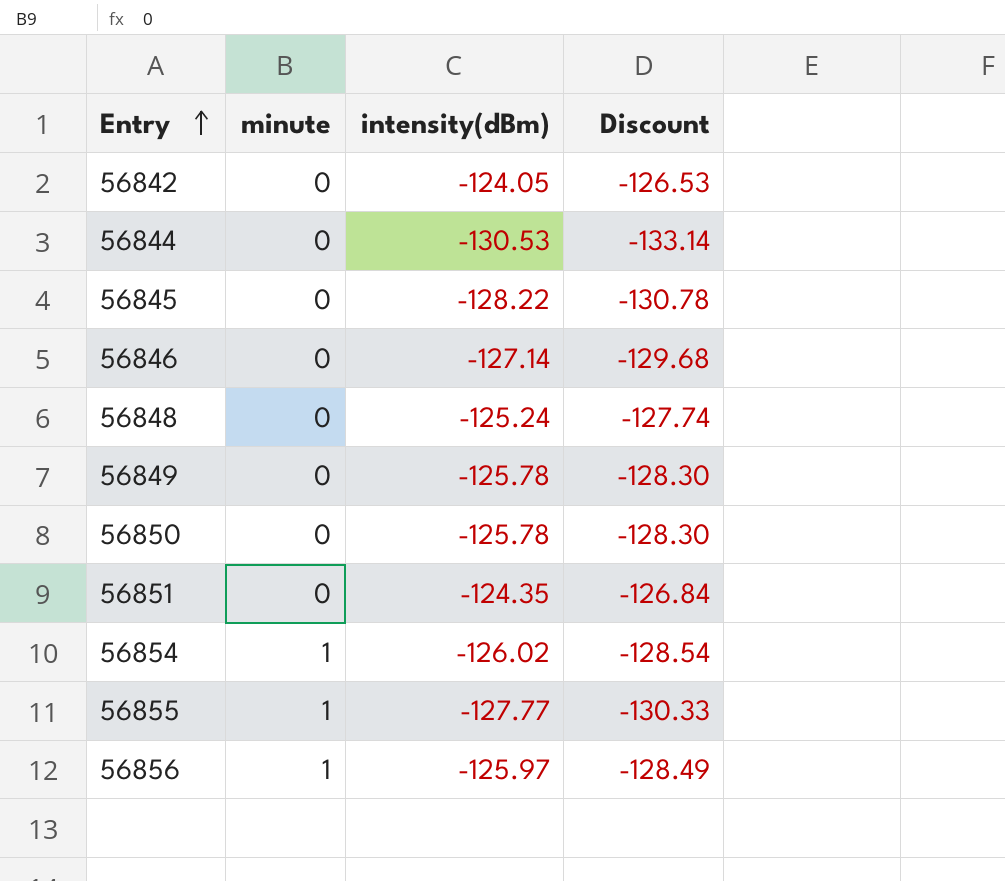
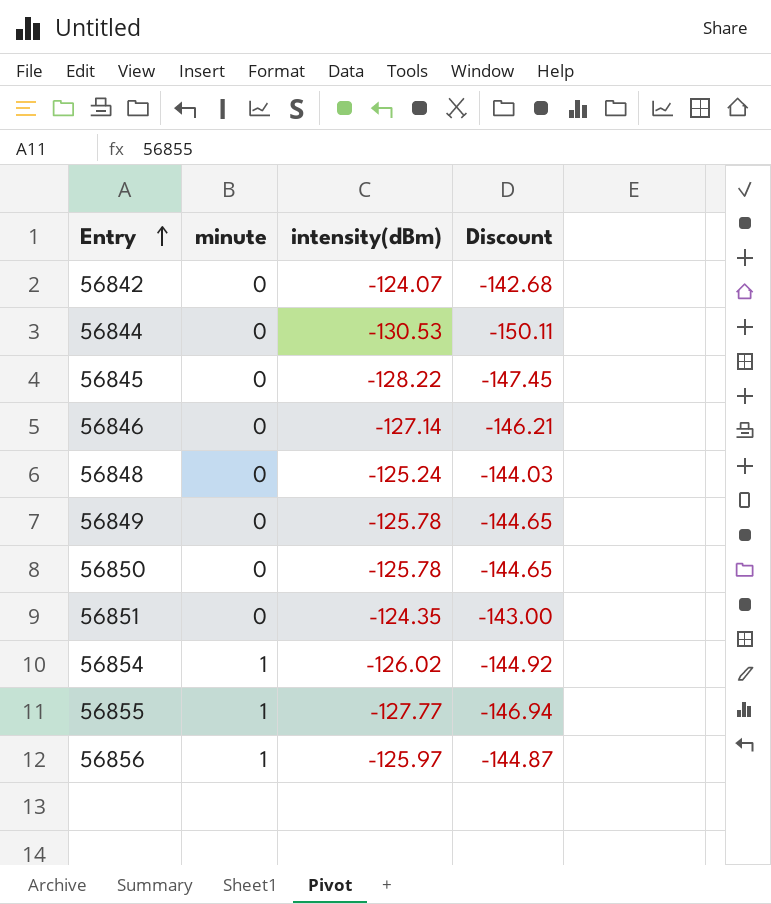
column Discount | formula: [intensity(dBm)] * 1.02 -> [intensity(dBm)] * 1.15
56842 | intensity(dBm): -124.05 -> -124.07

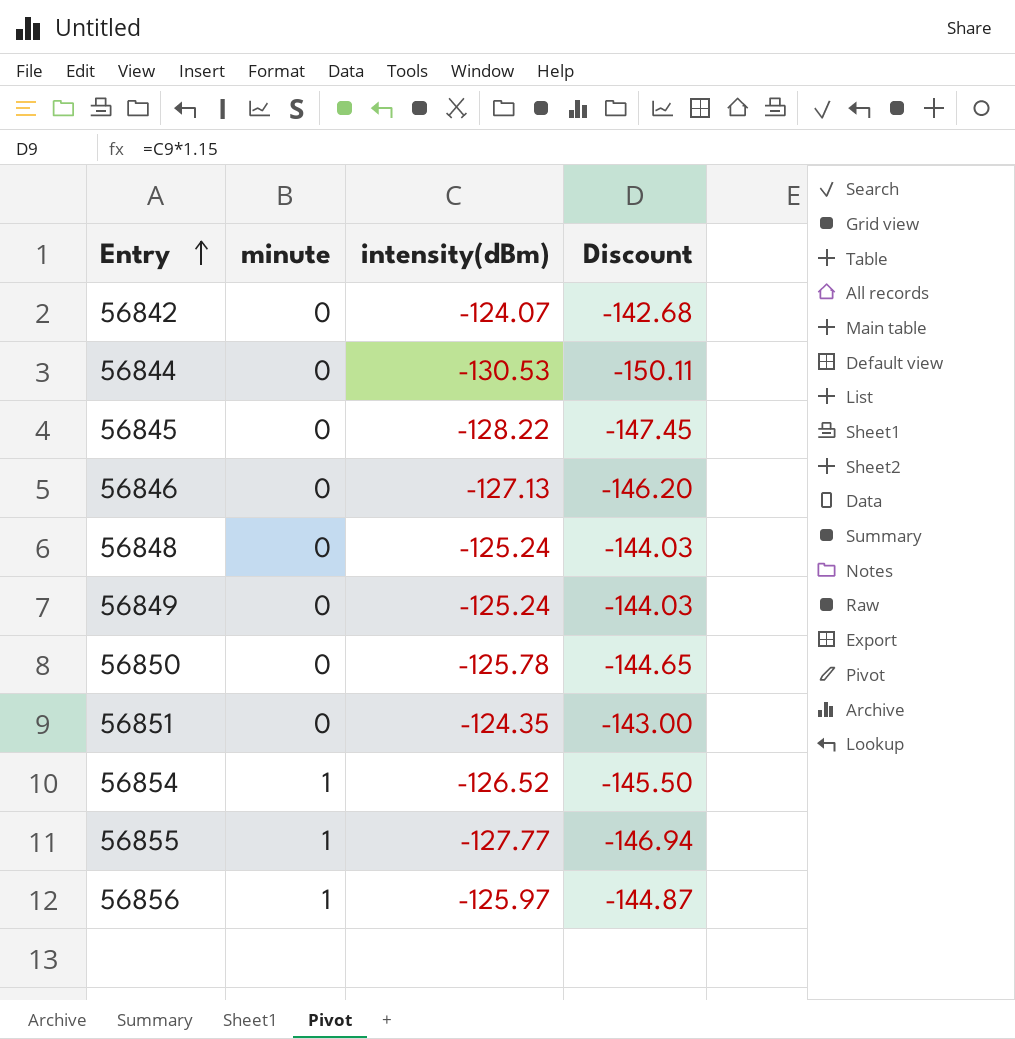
56846 | intensity(dBm): -127.14 -> -127.13
56846 | Discount: -146.21 -> -146.20
56849 | intensity(dBm): -125.78 -> -125.24
56849 | Discount: -144.65 -> -144.03
56854 | intensity(dBm): -126.02 -> -126.52
56854 | Discount: -144.92 -> -145.50

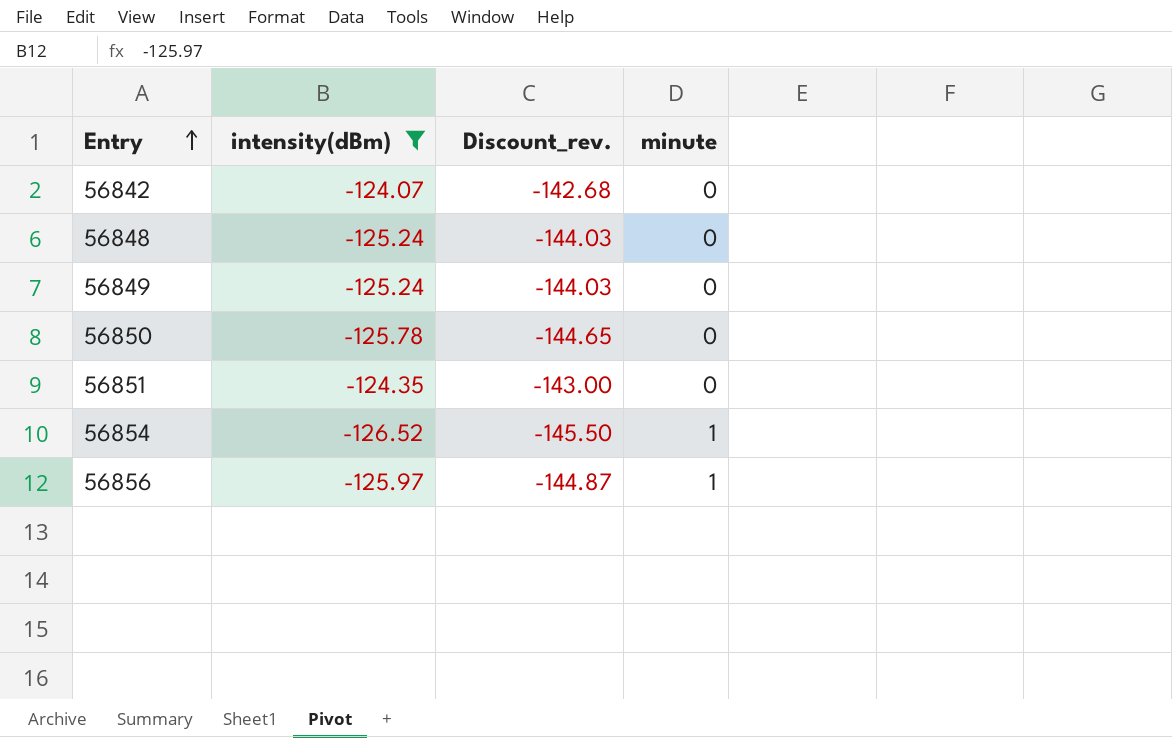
filter: none -> intensity(dBm) >= -126.52
column name: Discount -> Discount_rev.
column minute | position: 2 -> 4

